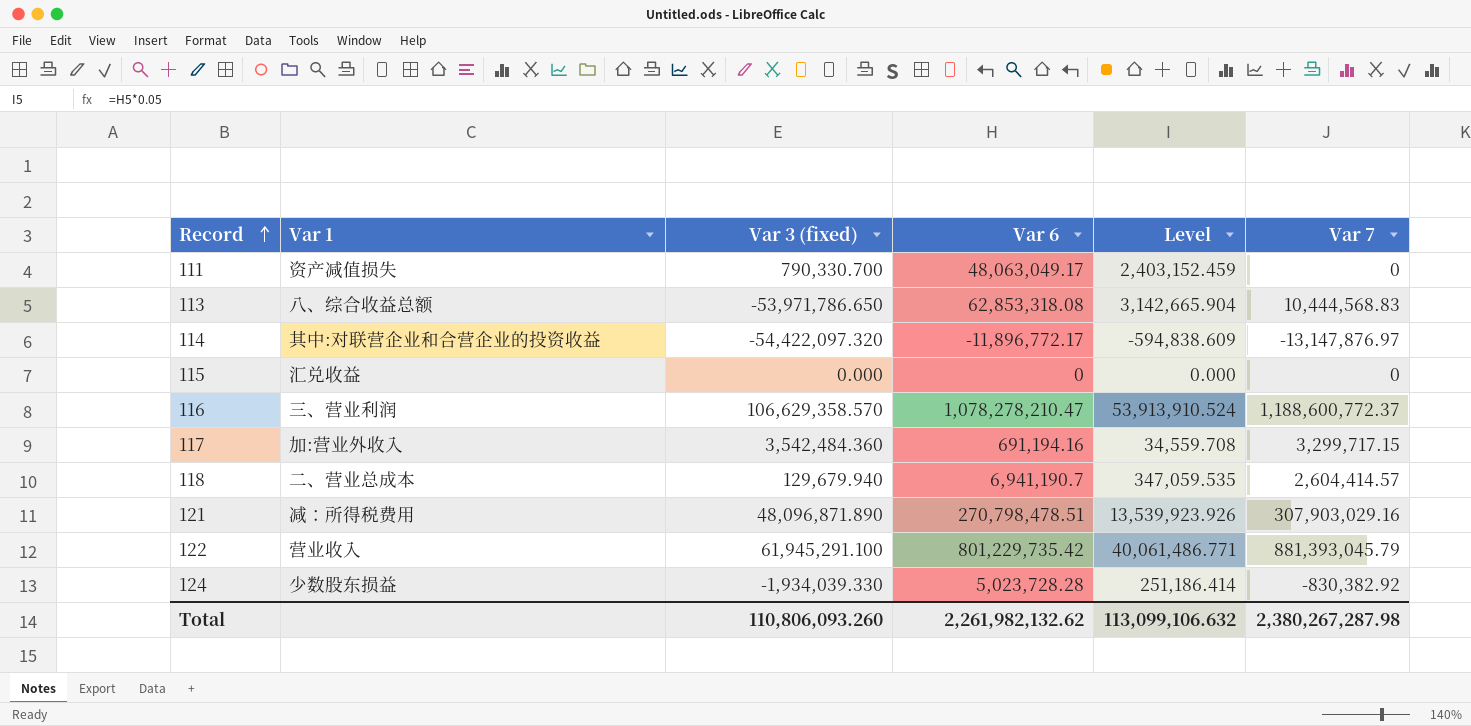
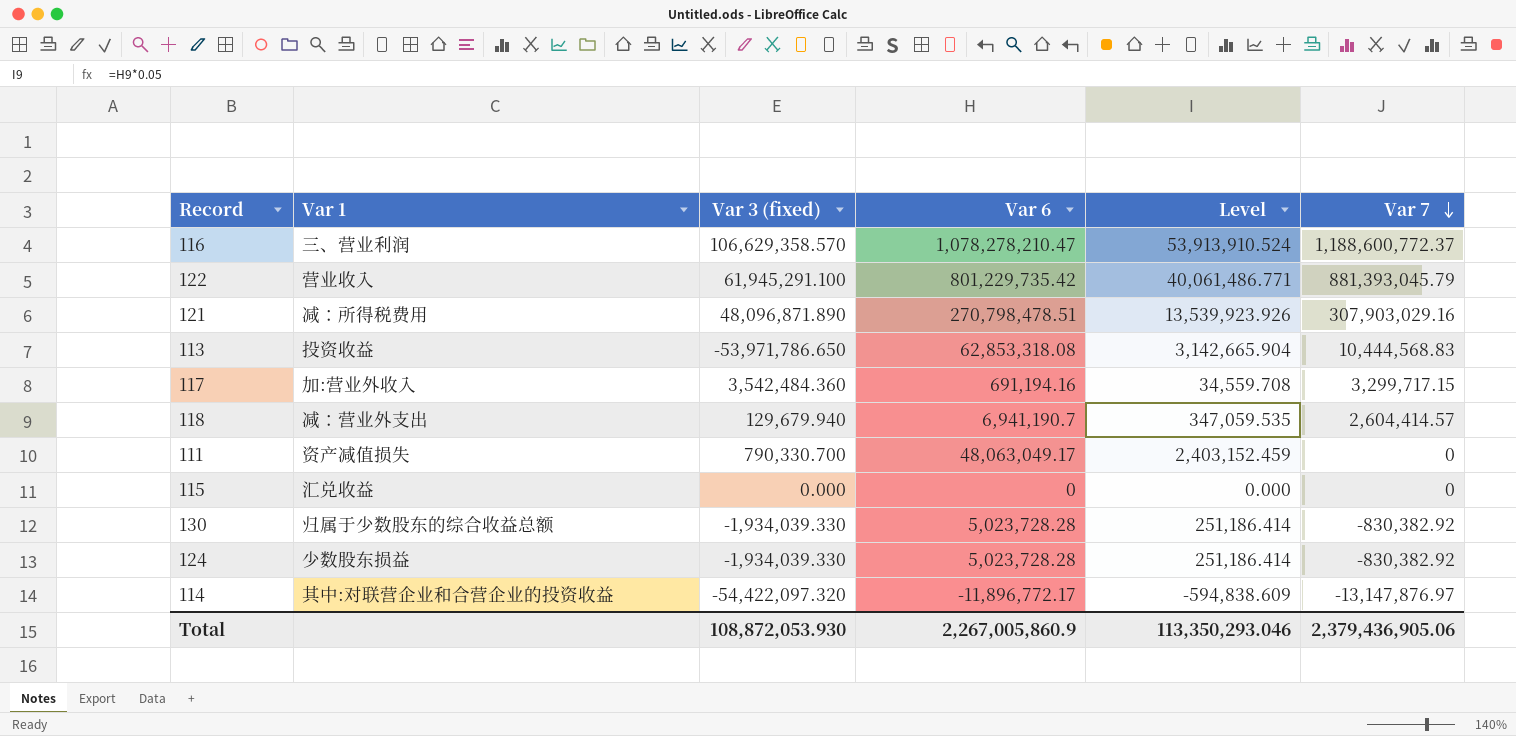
row order: Record ascending -> Var 7 descending
113 | Var 1: 八、综合收益总额 -> 投资收益
118 | Var 1: 二、营业总成本 -> 减：营业外支出
row 130: none -> 归属于少数股东的综合收益总额 | -1,934,039.330 | 5,023,728.28 | 251,186.414 | -830,382.92
Total | Var 3 (fixed): 110,806,093.260 -> 108,872,053.930
Total | Var 6: 2,261,982,132.62 -> 2,267,005,860.9
Total | Level: 113,099,106.632 -> 113,350,293.046
Total | Var 7: 2,380,267,287.98 -> 2,379,436,905.06

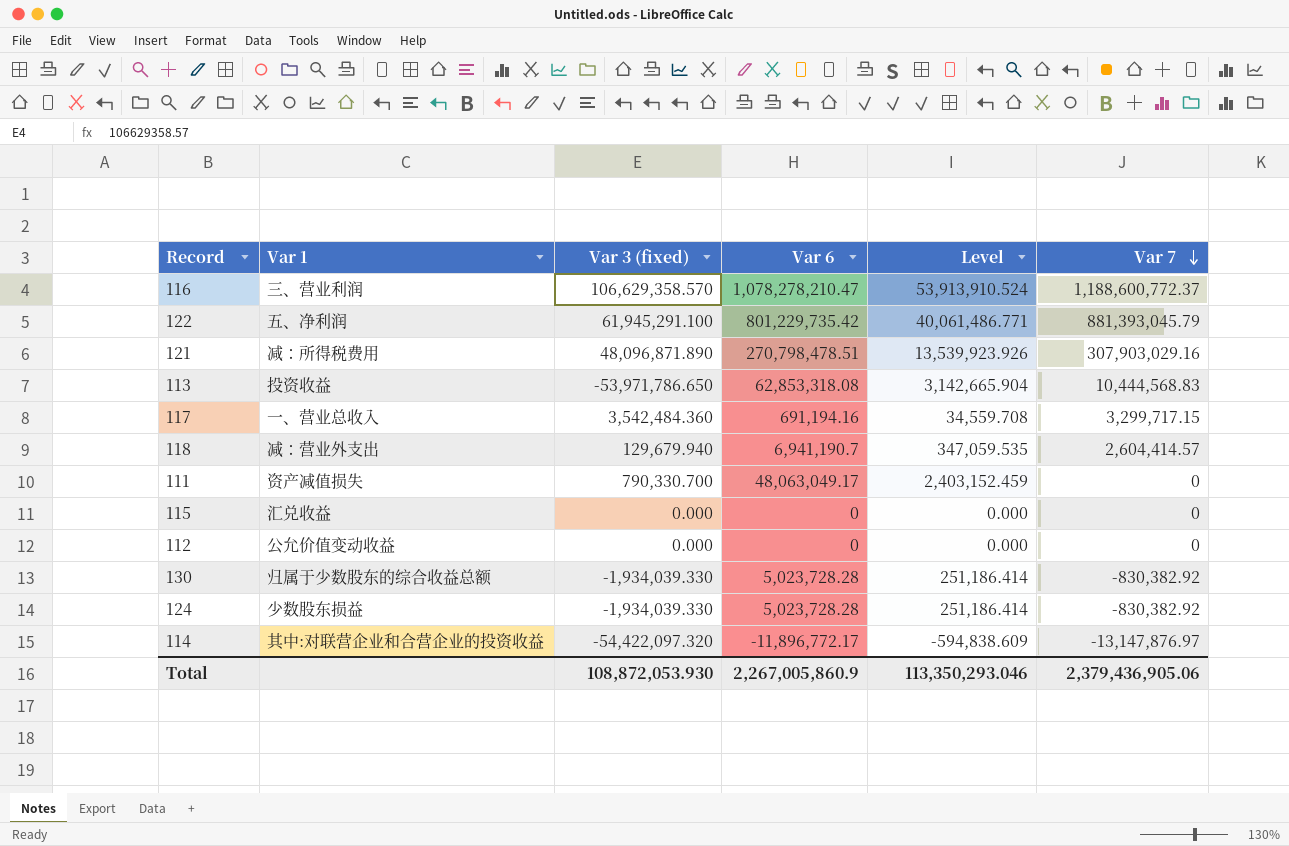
122 | Var 1: 营业收入 -> 五、净利润
117 | Var 1: 加:营业外收入 -> 一、营业总收入
row 112: none -> 公允价值变动收益 | 0.000 | 0 | 0.000 | 0

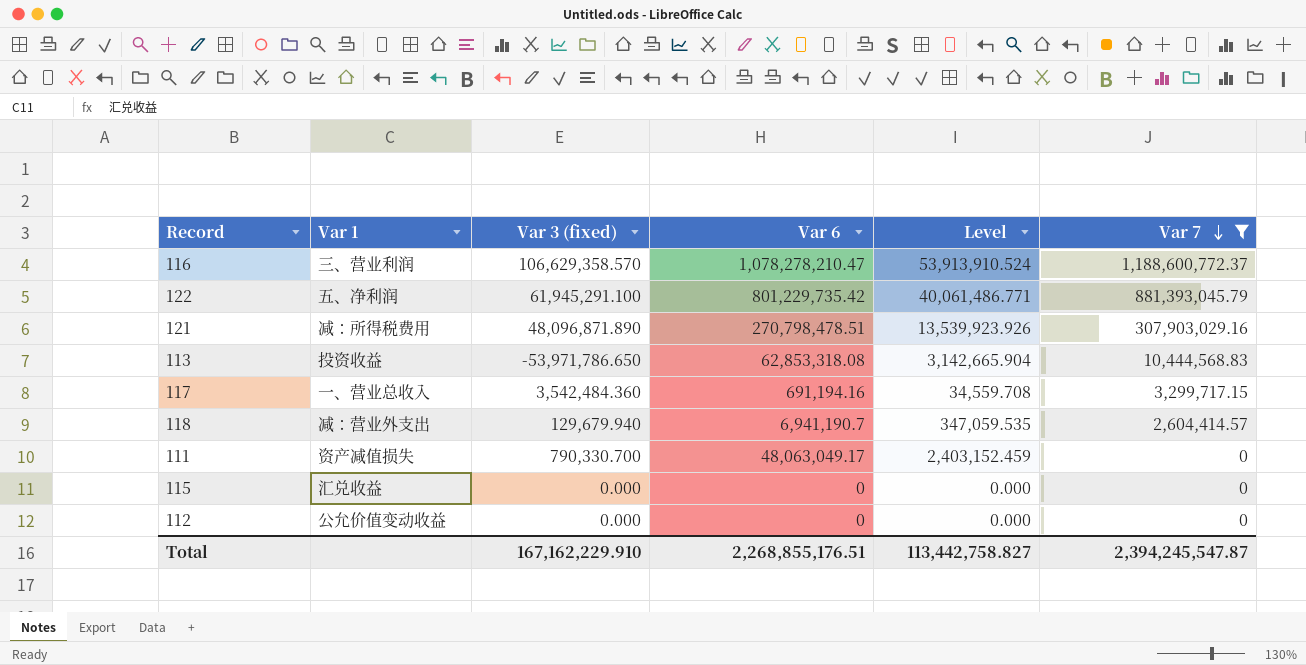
filter: none -> Var 7 >= 0
Total | Var 3 (fixed): 108,872,053.930 -> 167,162,229.910
Total | Var 6: 2,267,005,860.9 -> 2,268,855,176.51
Total | Level: 113,350,293.046 -> 113,442,758.827
Total | Var 7: 2,379,436,905.06 -> 2,394,245,547.87

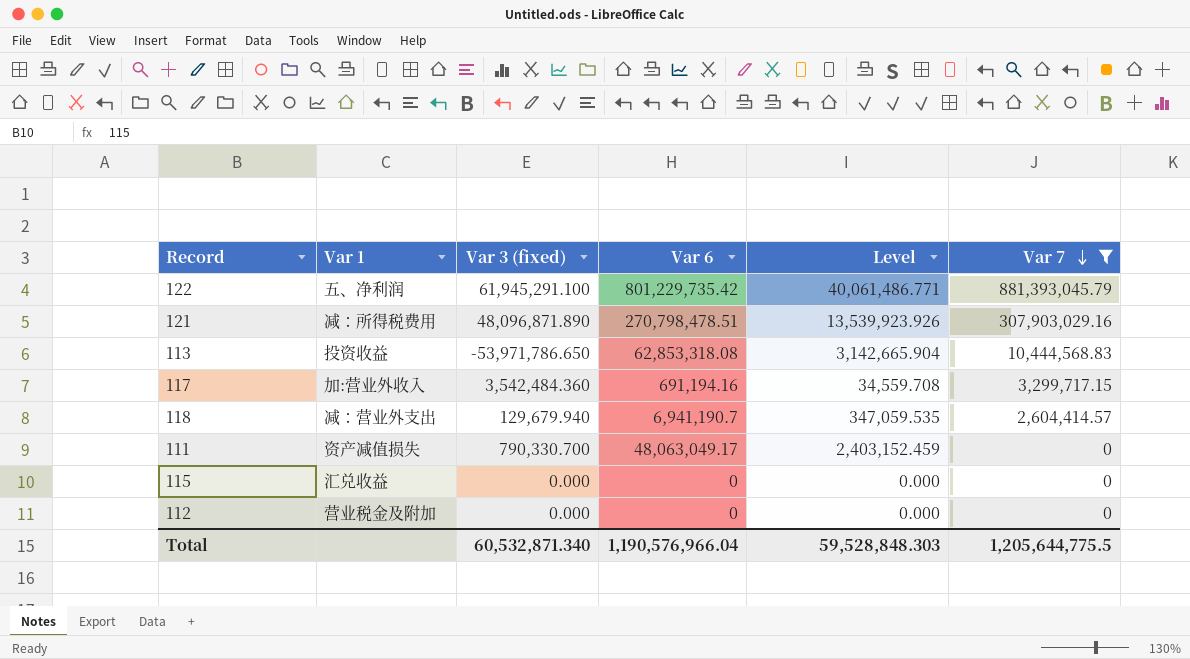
row 116: 三、营业利润 | 106,629,358.570 | 1,078,278,210.47 | 53,913,910.524 | 1,188,600,772.37 -> none
117 | Var 1: 一、营业总收入 -> 加:营业外收入
112 | Var 1: 公允价值变动收益 -> 营业税金及附加
Total | Var 3 (fixed): 167,162,229.910 -> 60,532,871.340
Total | Var 6: 2,268,855,176.51 -> 1,190,576,966.04
Total | Level: 113,442,758.827 -> 59,528,848.303
Total | Var 7: 2,394,245,547.87 -> 1,205,644,775.5

